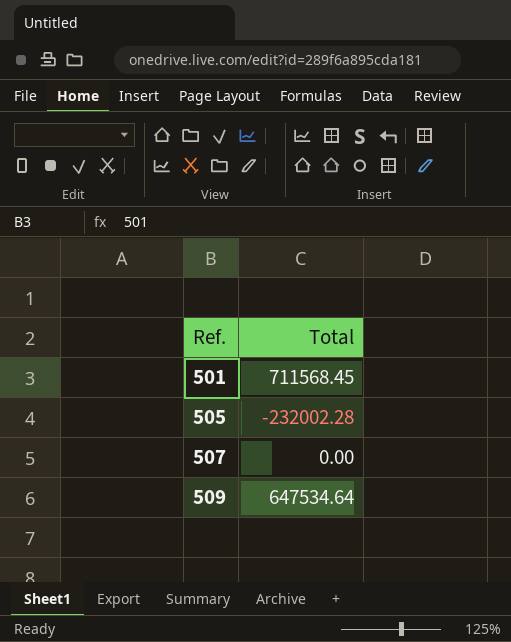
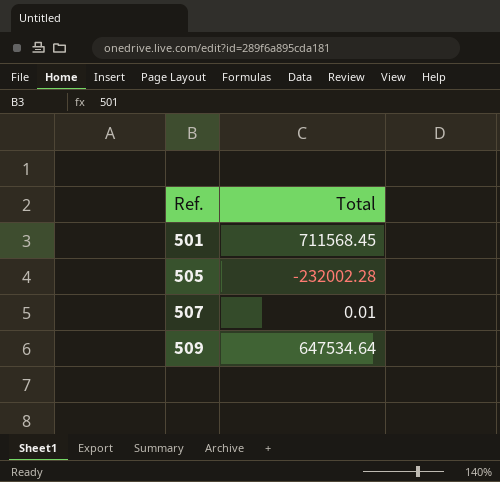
507 | Total: 0.00 -> 0.01

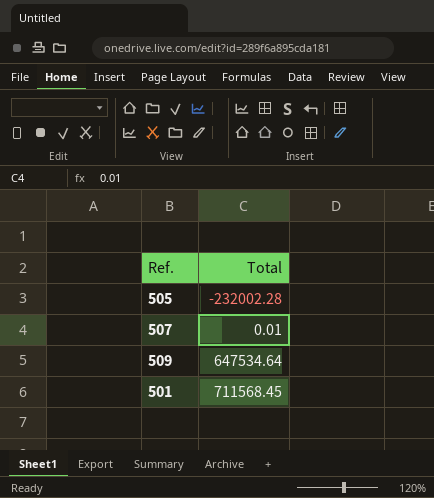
row order: Ref. ascending -> Total ascending

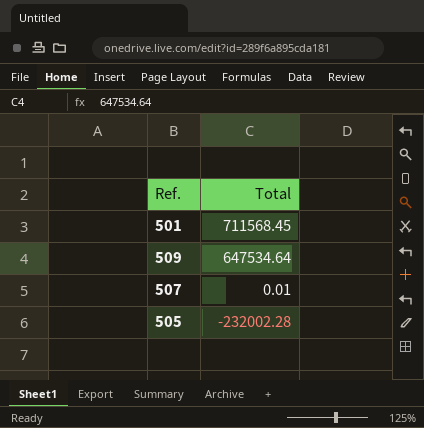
row order: Total ascending -> Total descending

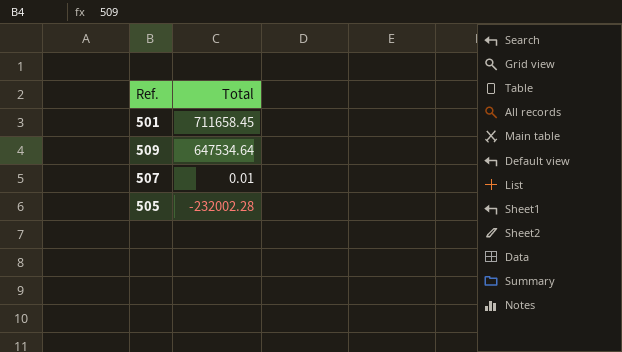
501 | Total: 711568.45 -> 711658.45

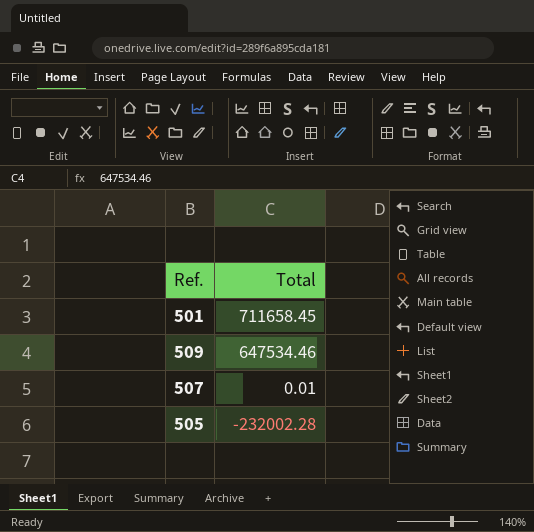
509 | Total: 647534.64 -> 647534.46

